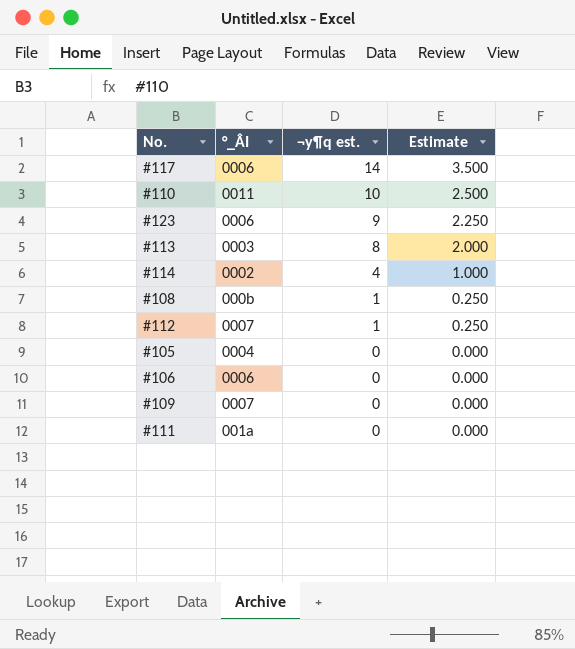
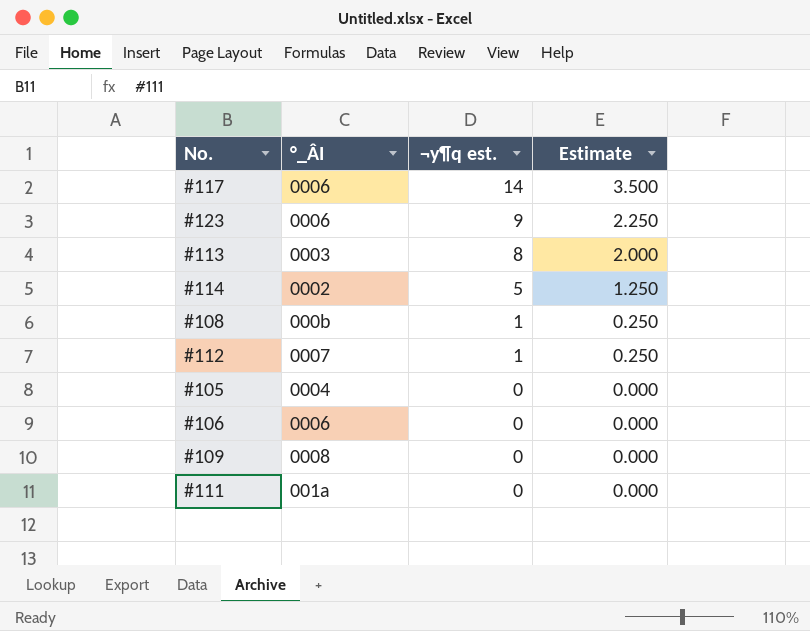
row #110: 0011 | 10 | 2.500 -> none
#114 | ¬y¶q est.: 4 -> 5
#114 | Estimate: 1.000 -> 1.250
#109 | °_ÂI: 0007 -> 0008

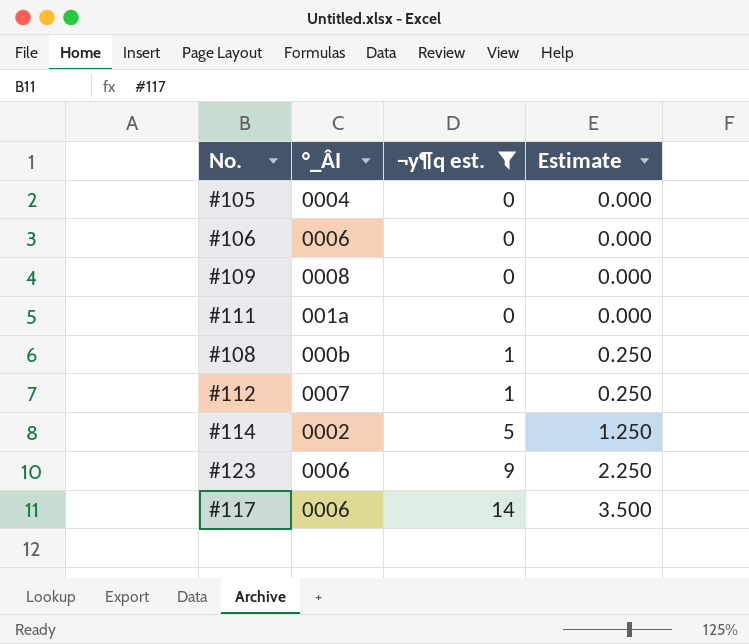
filter: none -> ¬y¶q est. != 8
row order: ¬y¶q est. descending -> ¬y¶q est. ascending

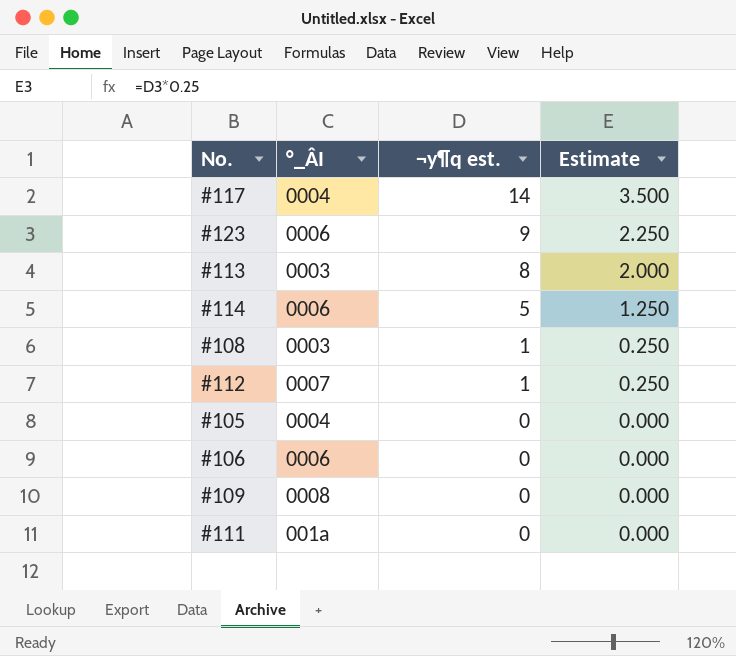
filter: ¬y¶q est. != 8 -> none
row order: ¬y¶q est. ascending -> ¬y¶q est. descending
#117 | °_ÂI: 0006 -> 0004
#114 | °_ÂI: 0002 -> 0006
#108 | °_ÂI: 000b -> 0003

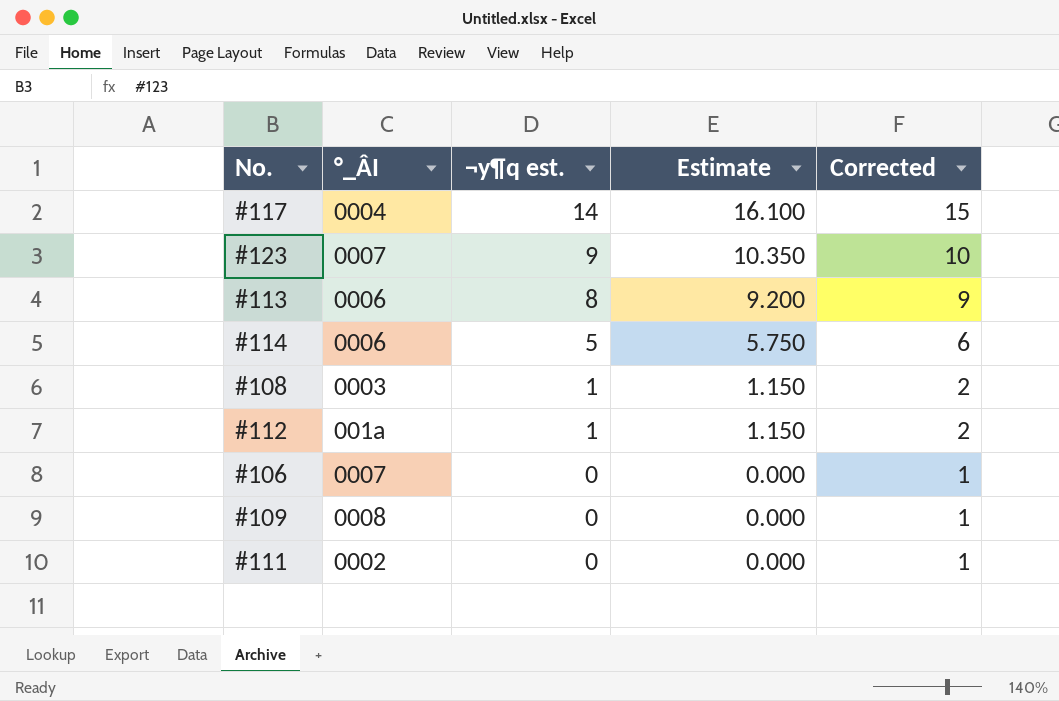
column Estimate | formula: [¬y¶q est.] * 0.25 -> [¬y¶q est.] * 1.15
column Corrected | formula: none -> [¬y¶q est.] + 1
row #105: 0004 | 0 | 0.000 -> none
#123 | °_ÂI: 0006 -> 0007
#113 | °_ÂI: 0003 -> 0006
#112 | °_ÂI: 0007 -> 001a
#106 | °_ÂI: 0006 -> 0007
#111 | °_ÂI: 001a -> 0002

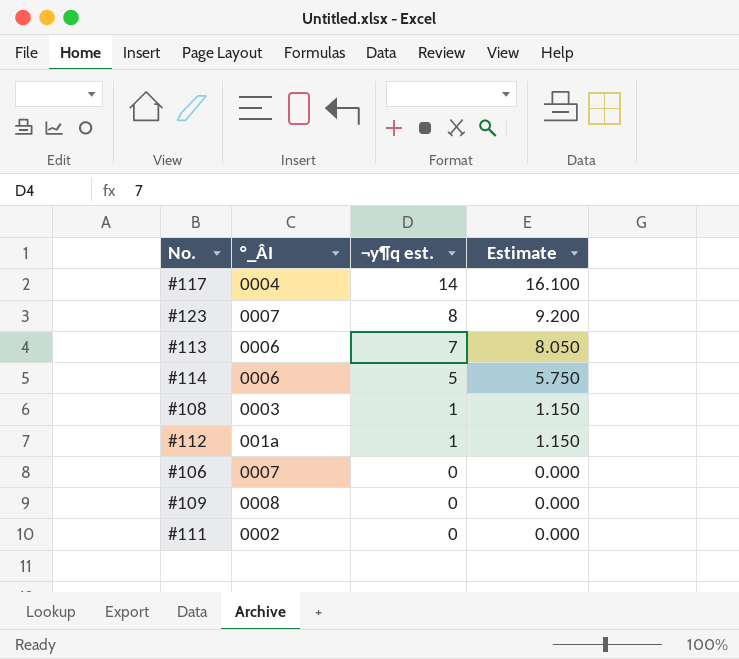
column Corrected | formula: [¬y¶q est.] + 1 -> none
#123 | ¬y¶q est.: 9 -> 8
#123 | Estimate: 10.350 -> 9.200
#113 | ¬y¶q est.: 8 -> 7
#113 | Estimate: 9.200 -> 8.050

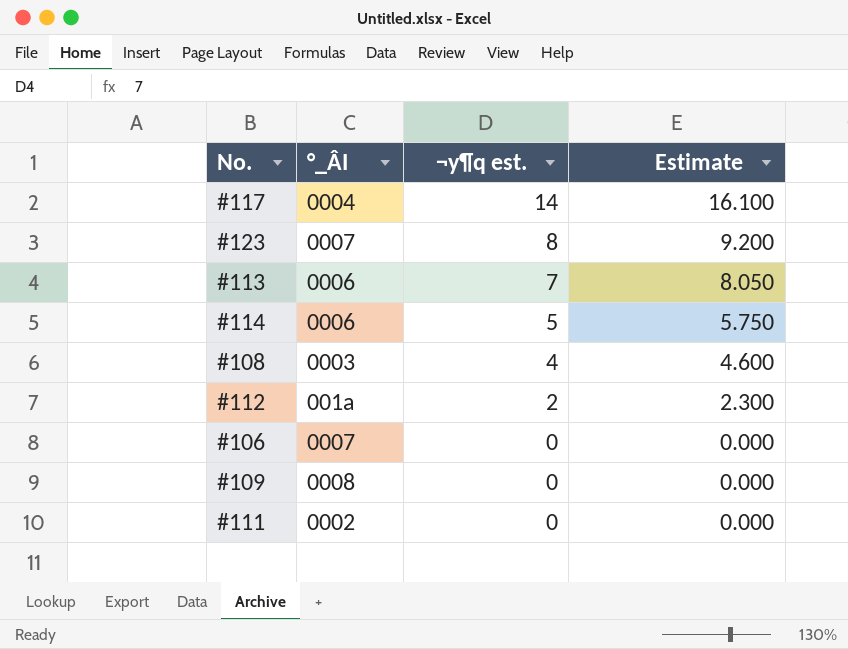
#108 | ¬y¶q est.: 1 -> 4
#108 | Estimate: 1.150 -> 4.600
#112 | ¬y¶q est.: 1 -> 2
#112 | Estimate: 1.150 -> 2.300

